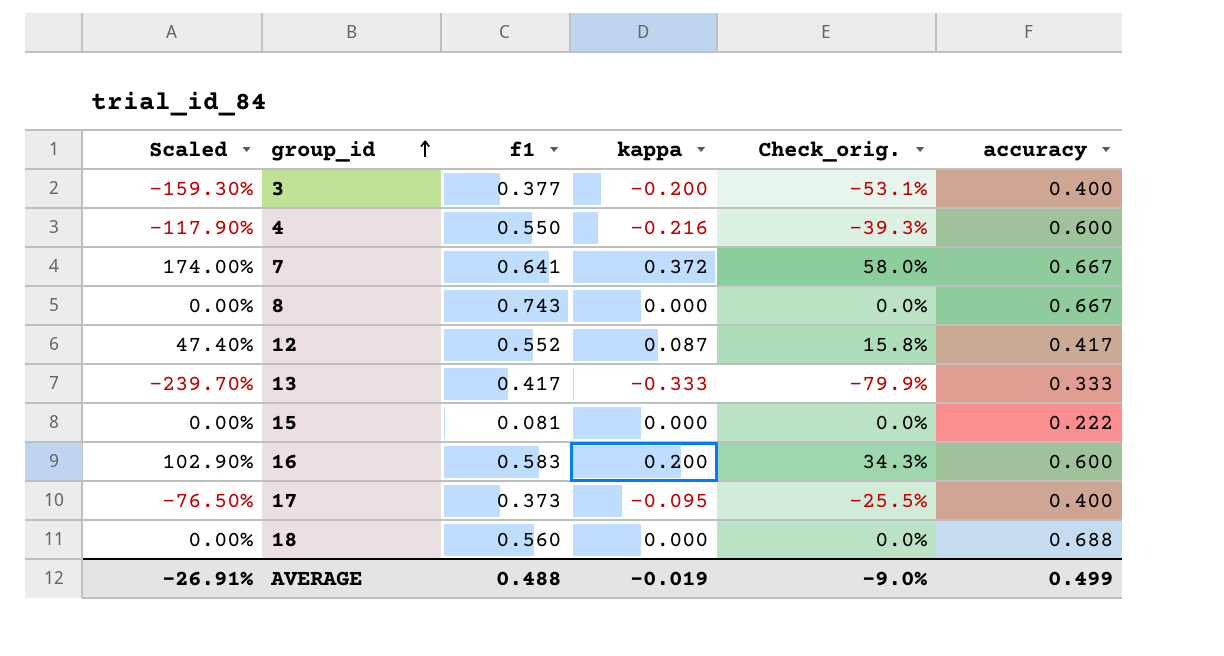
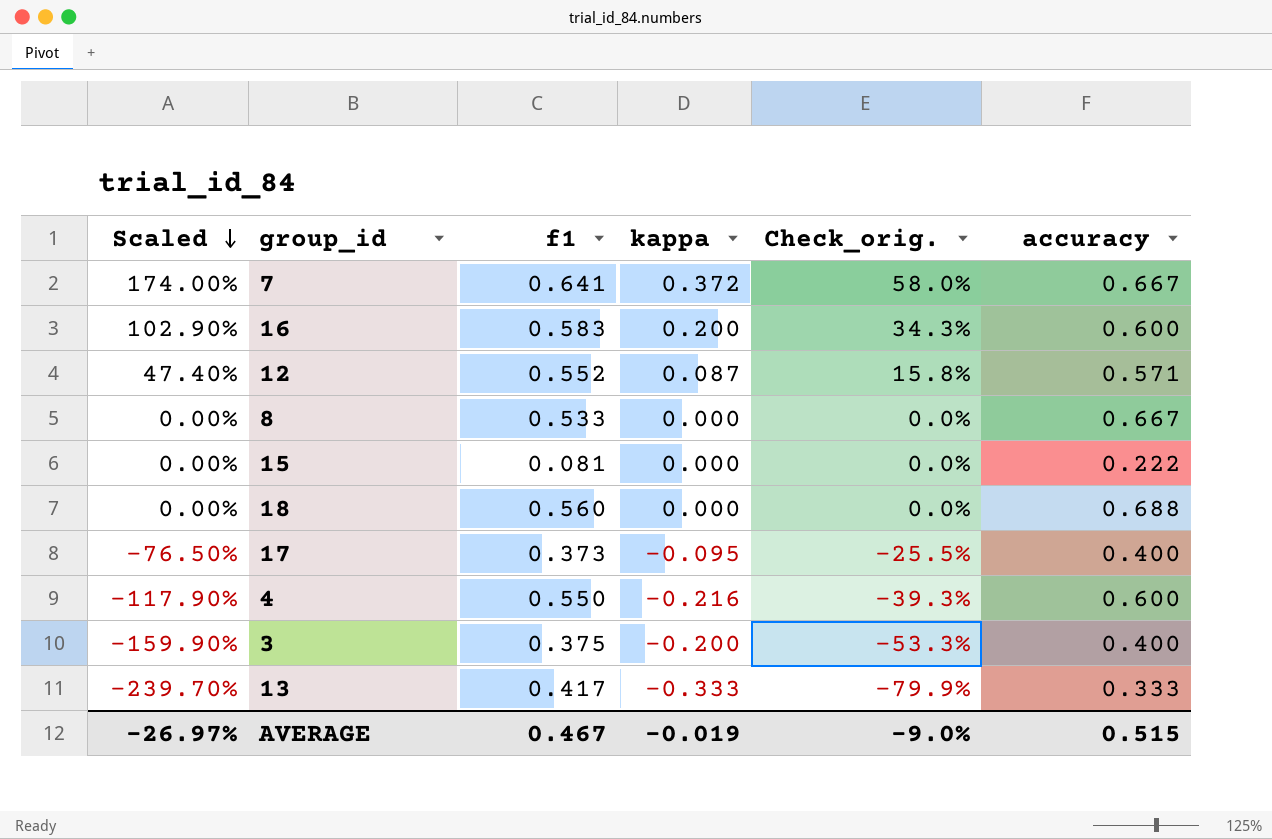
row order: group_id ascending -> Scaled descending
12 | accuracy: 0.417 -> 0.571
8 | f1: 0.743 -> 0.533
3 | Scaled: -159.30% -> -159.90%
3 | f1: 0.377 -> 0.375
3 | Check_orig.: -53.1% -> -53.3%
AVERAGE | Scaled: -26.91% -> -26.97%
AVERAGE | f1: 0.488 -> 0.467
AVERAGE | accuracy: 0.499 -> 0.515

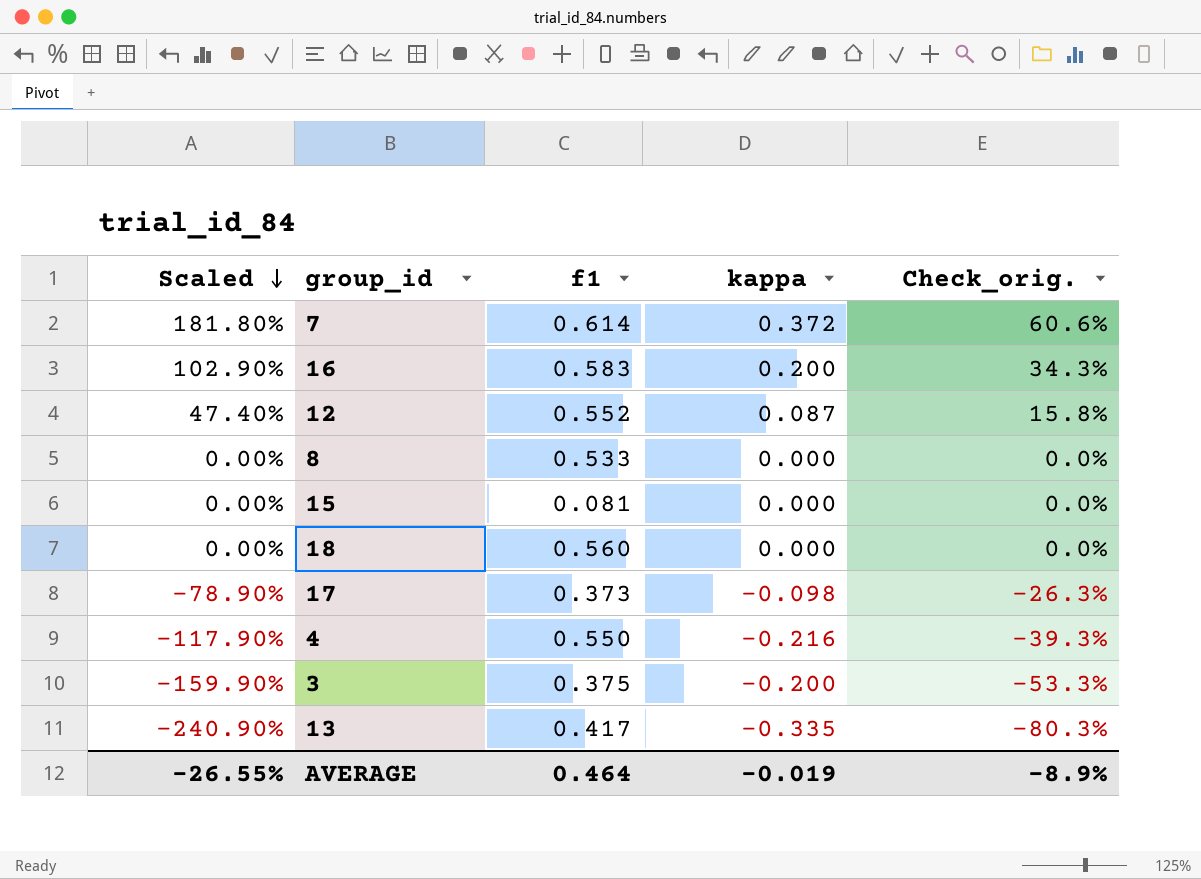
column accuracy | position: 6 -> none
7 | Scaled: 174.00% -> 181.80%
7 | f1: 0.641 -> 0.614
7 | Check_orig.: 58.0% -> 60.6%
17 | Scaled: -76.50% -> -78.90%
17 | kappa: -0.095 -> -0.098
17 | Check_orig.: -25.5% -> -26.3%
13 | Scaled: -239.70% -> -240.90%
13 | kappa: -0.333 -> -0.335
13 | Check_orig.: -79.9% -> -80.3%
AVERAGE | Scaled: -26.97% -> -26.55%
AVERAGE | f1: 0.467 -> 0.464
AVERAGE | Check_orig.: -9.0% -> -8.9%

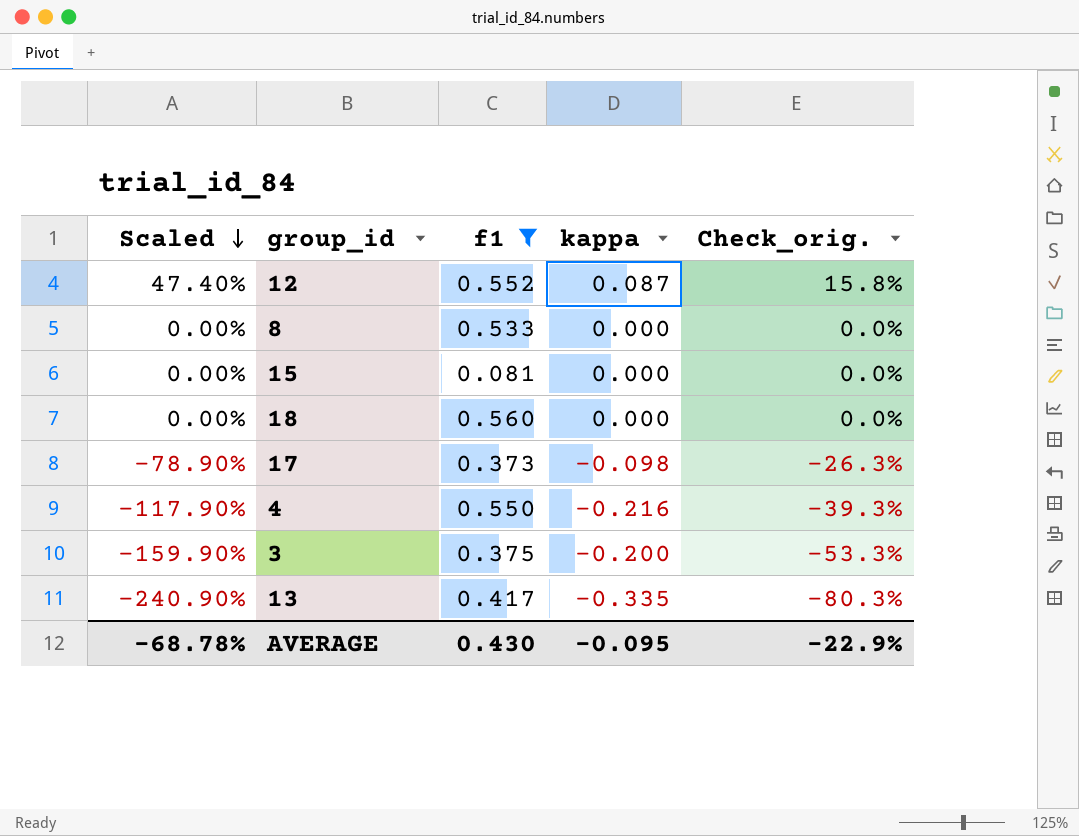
filter: none -> f1 <= 0.560
AVERAGE | Scaled: -26.55% -> -68.78%
AVERAGE | f1: 0.464 -> 0.430
AVERAGE | kappa: -0.019 -> -0.095
AVERAGE | Check_orig.: -8.9% -> -22.9%

